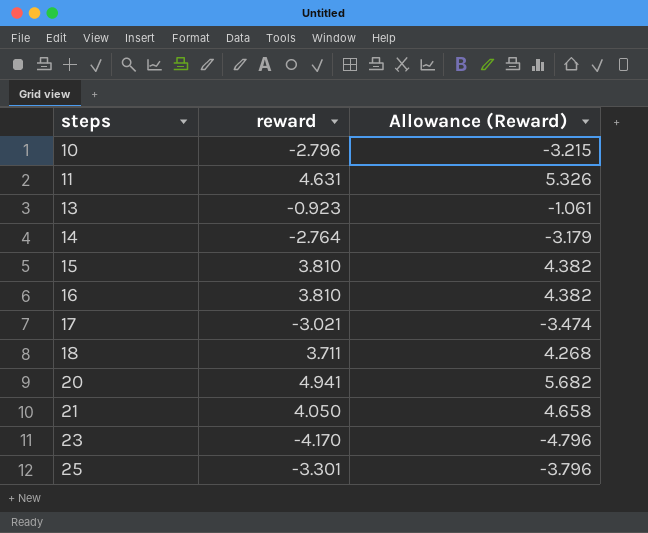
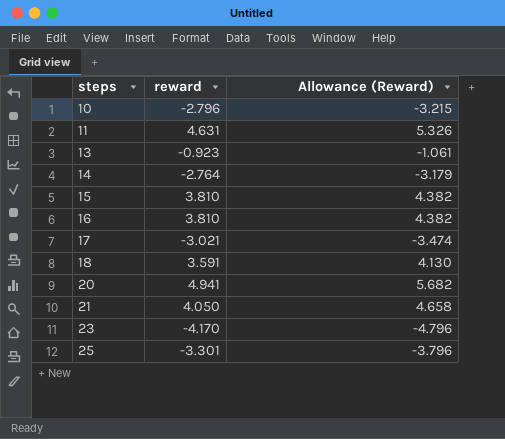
18 | reward: 3.711 -> 3.591
18 | Allowance (Reward): 4.268 -> 4.130

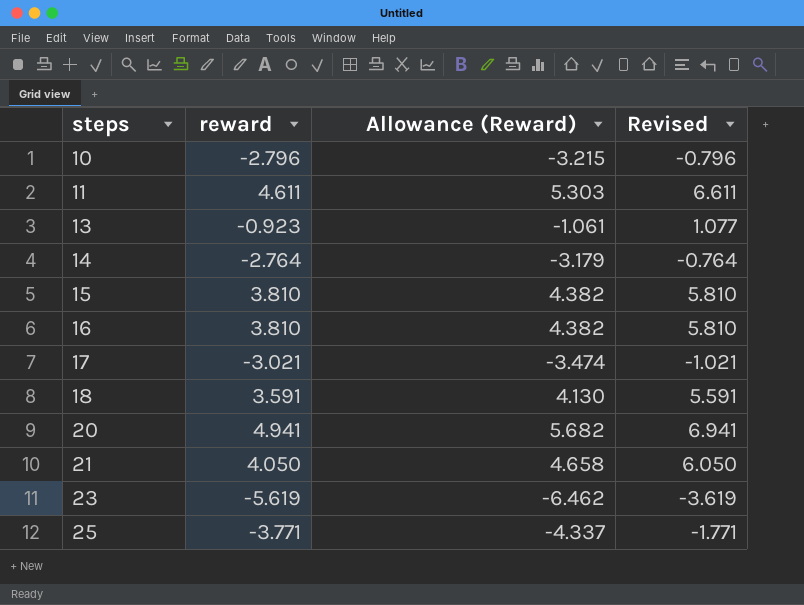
column Revised | formula: none -> [reward] + 2
11 | reward: 4.631 -> 4.611
11 | Allowance (Reward): 5.326 -> 5.303
23 | reward: -4.170 -> -5.619
23 | Allowance (Reward): -4.796 -> -6.462
25 | reward: -3.301 -> -3.771
25 | Allowance (Reward): -3.796 -> -4.337

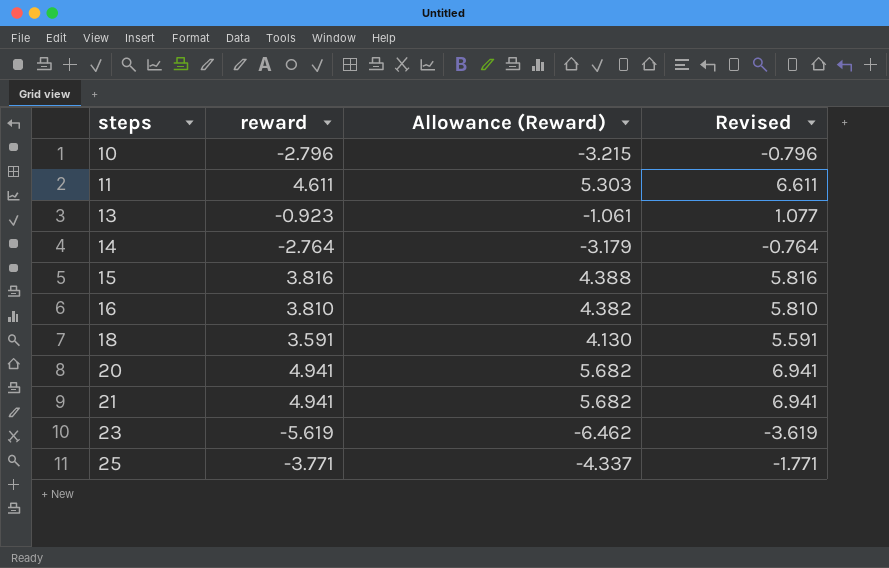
row 17: -3.021 | -3.474 | -1.021 -> none
15 | reward: 3.810 -> 3.816
15 | Allowance (Reward): 4.382 -> 4.388
15 | Revised: 5.810 -> 5.816
21 | reward: 4.050 -> 4.941
21 | Allowance (Reward): 4.658 -> 5.682
21 | Revised: 6.050 -> 6.941

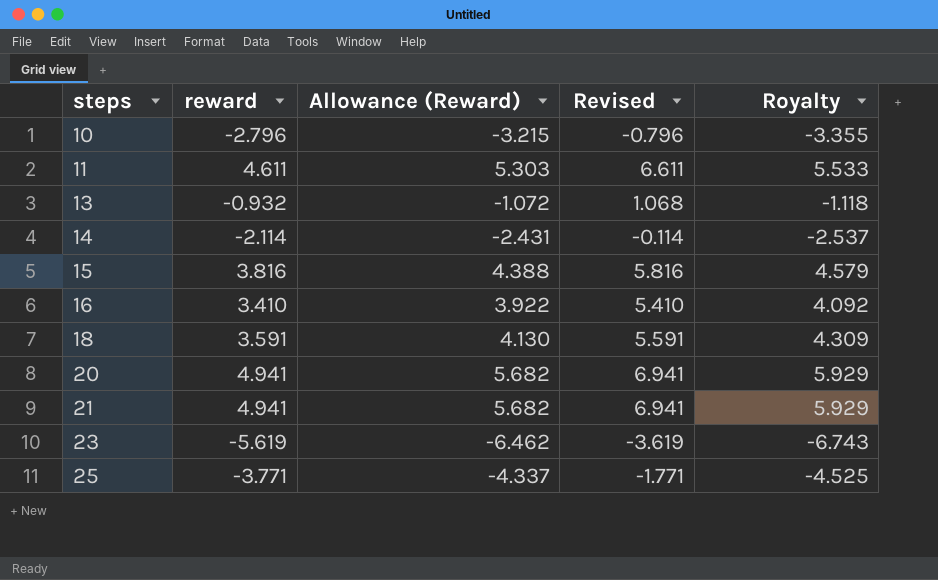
column Royalty | formula: none -> [reward] * 1.2
13 | reward: -0.923 -> -0.932
13 | Allowance (Reward): -1.061 -> -1.072
13 | Revised: 1.077 -> 1.068
14 | reward: -2.764 -> -2.114
14 | Allowance (Reward): -3.179 -> -2.431
14 | Revised: -0.764 -> -0.114
16 | reward: 3.810 -> 3.410
16 | Allowance (Reward): 4.382 -> 3.922
16 | Revised: 5.810 -> 5.410

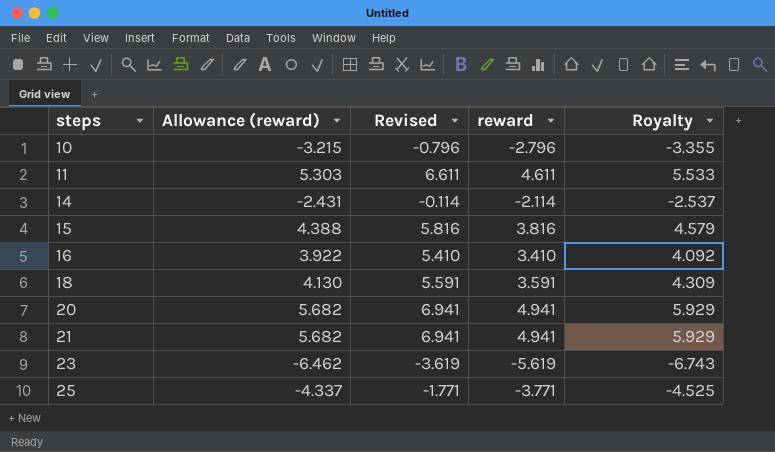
column name: Allowance (Reward) -> Allowance (reward)
column reward | position: 2 -> 4
row 13: -0.932 | -1.072 | 1.068 | -1.118 -> none

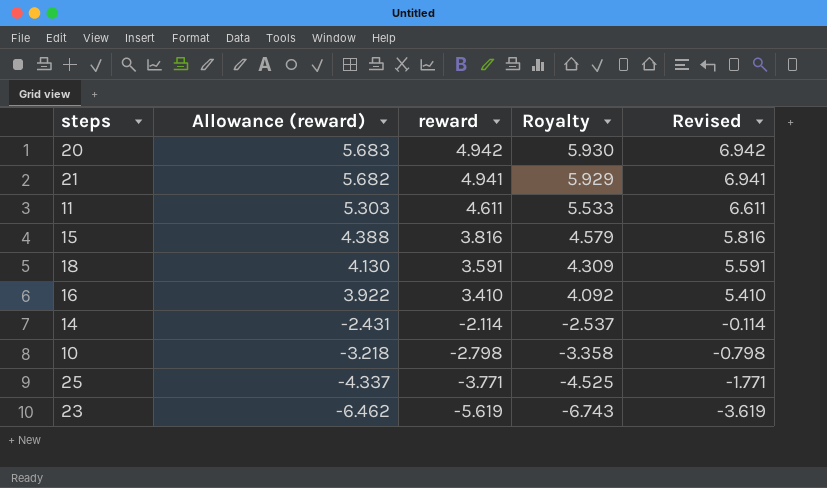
row order: steps ascending -> Allowance (reward) descending
column Revised | position: 3 -> 5
20 | Allowance (reward): 5.682 -> 5.683
20 | reward: 4.941 -> 4.942
20 | Royalty: 5.929 -> 5.930
20 | Revised: 6.941 -> 6.942
10 | Allowance (reward): -3.215 -> -3.218
10 | reward: -2.796 -> -2.798
10 | Royalty: -3.355 -> -3.358
10 | Revised: -0.796 -> -0.798

